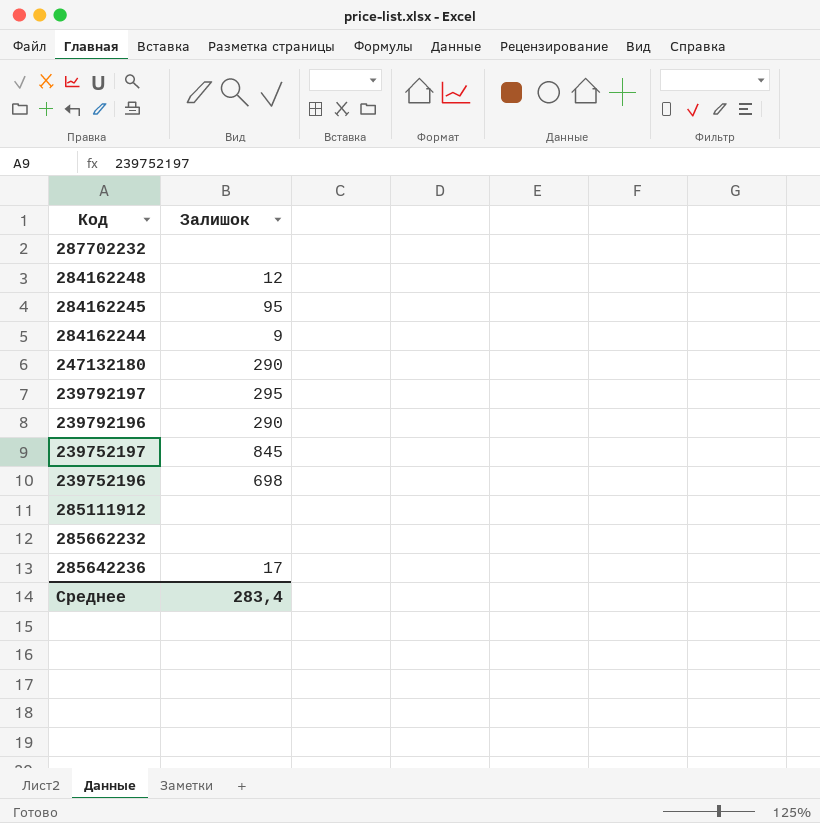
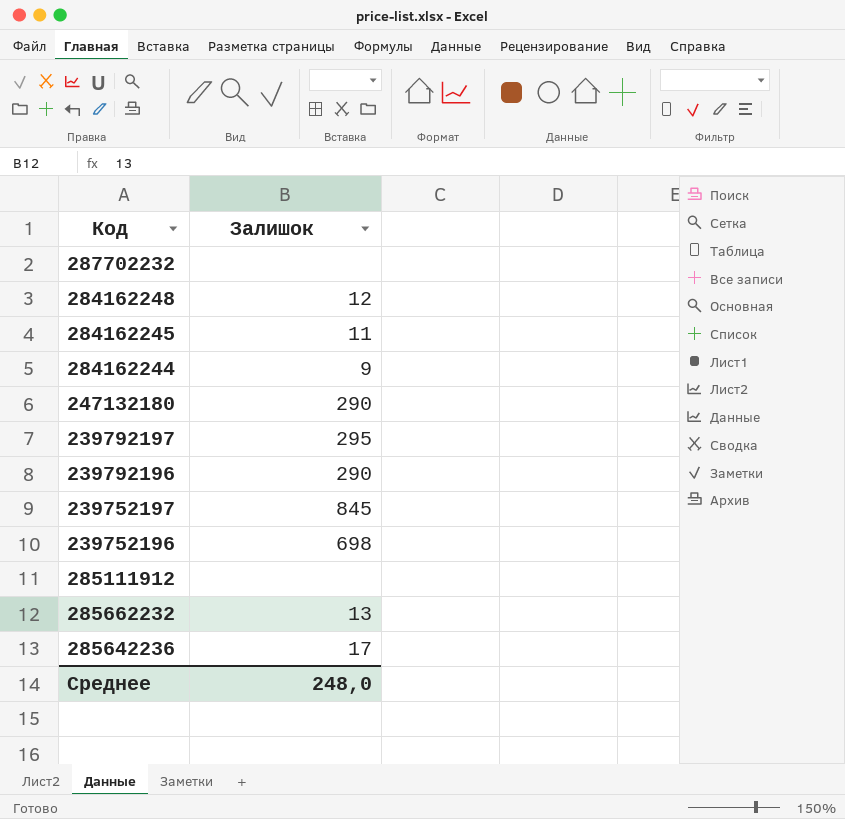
284162245 | Залишок: 95 -> 11
285662232 | Залишок: none -> 13
Среднее | Залишок: 283,4 -> 248,0

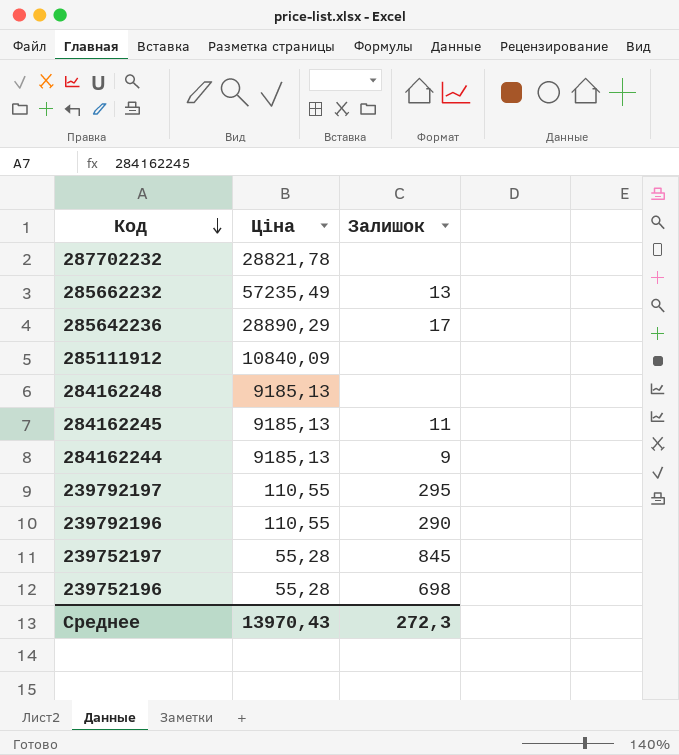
row order: none -> Код descending
column Ціна | position: none -> 2
row 247132180: 290 -> none
284162248 | Залишок: 12 -> none
Среднее | Залишок: 248,0 -> 272,3

